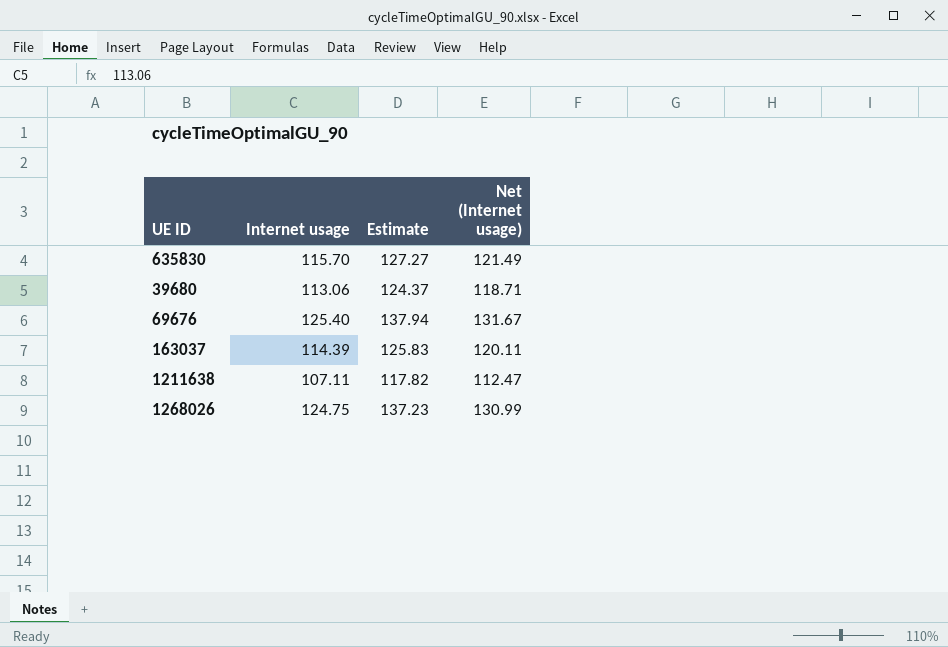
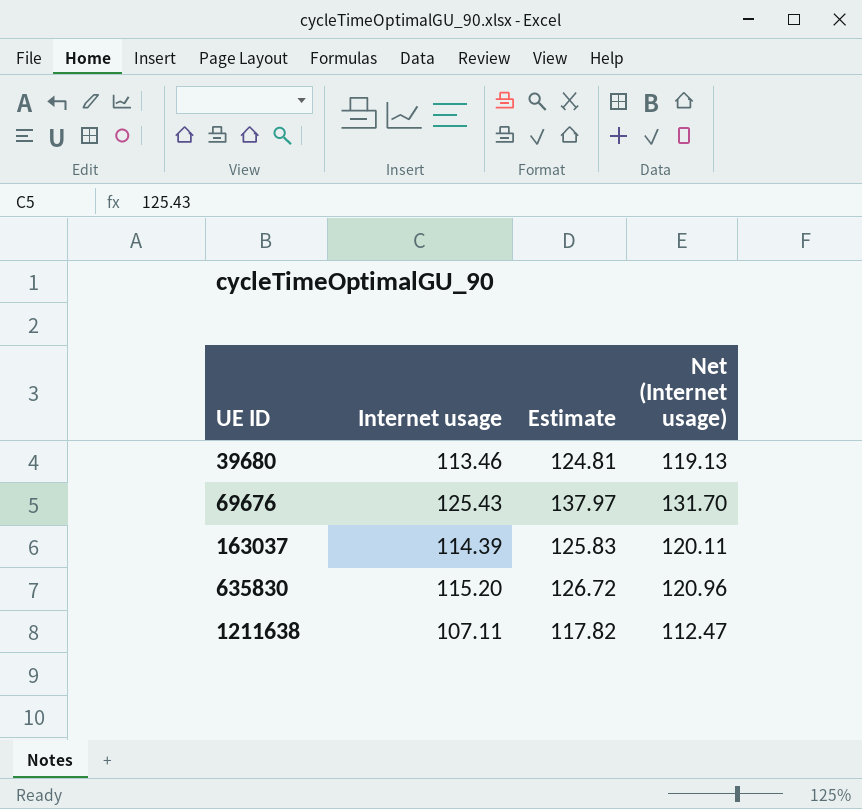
row order: none -> UE ID ascending
row 1268026: 124.75 | 137.23 | 130.99 -> none
39680 | Internet usage: 113.06 -> 113.46
39680 | Estimate: 124.37 -> 124.81
39680 | Net (Internet usage): 118.71 -> 119.13
69676 | Internet usage: 125.40 -> 125.43
69676 | Estimate: 137.94 -> 137.97
69676 | Net (Internet usage): 131.67 -> 131.70
635830 | Internet usage: 115.70 -> 115.20
635830 | Estimate: 127.27 -> 126.72
635830 | Net (Internet usage): 121.49 -> 120.96

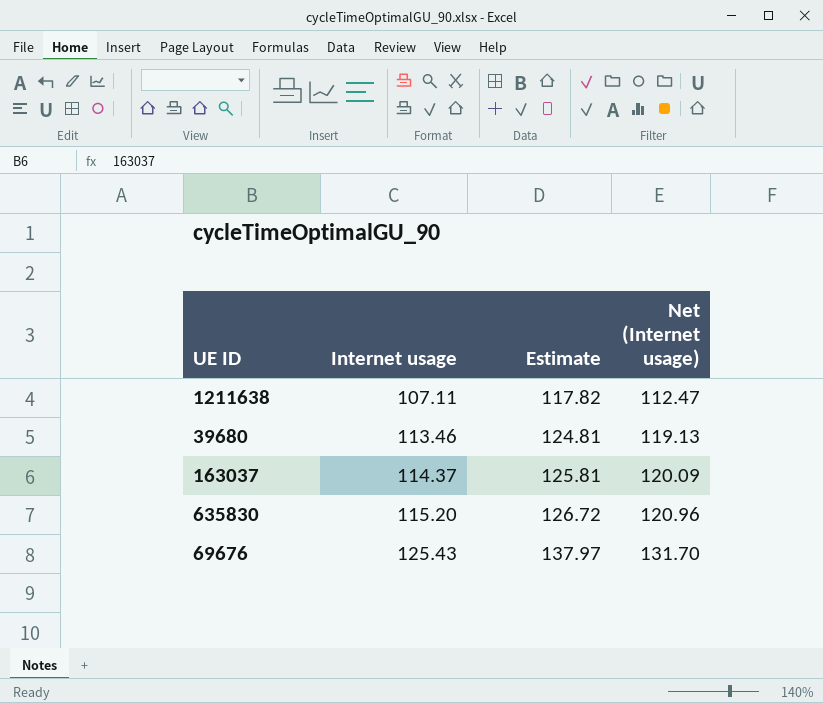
row order: UE ID ascending -> Internet usage ascending
163037 | Internet usage: 114.39 -> 114.37
163037 | Estimate: 125.83 -> 125.81
163037 | Net (Internet usage): 120.11 -> 120.09

